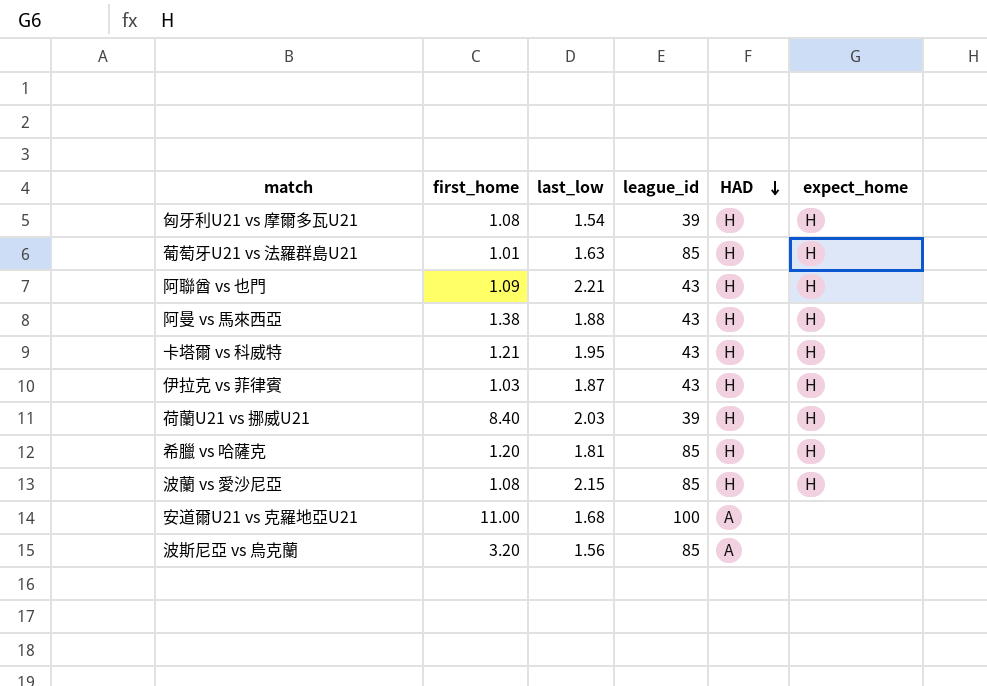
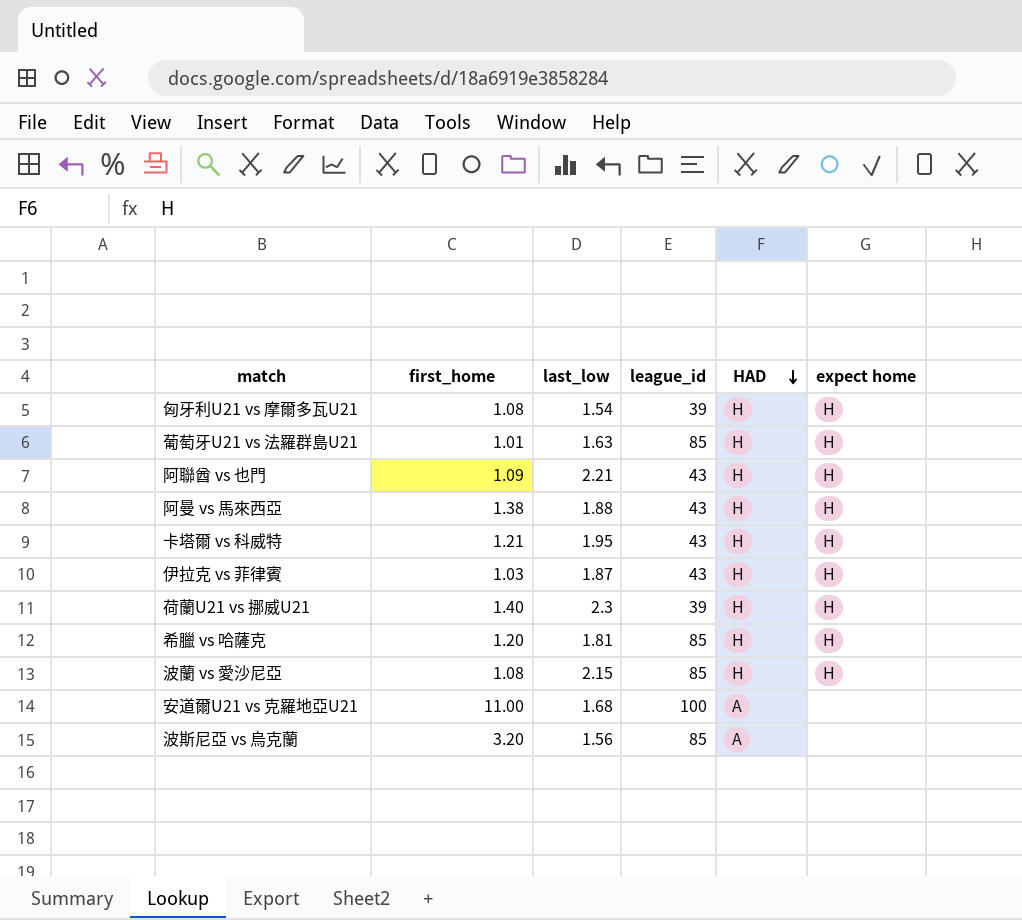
column name: expect_home -> expect home
荷蘭U21 vs 挪威U21 | first_home: 8.40 -> 1.40
荷蘭U21 vs 挪威U21 | last_low: 2.03 -> 2.3

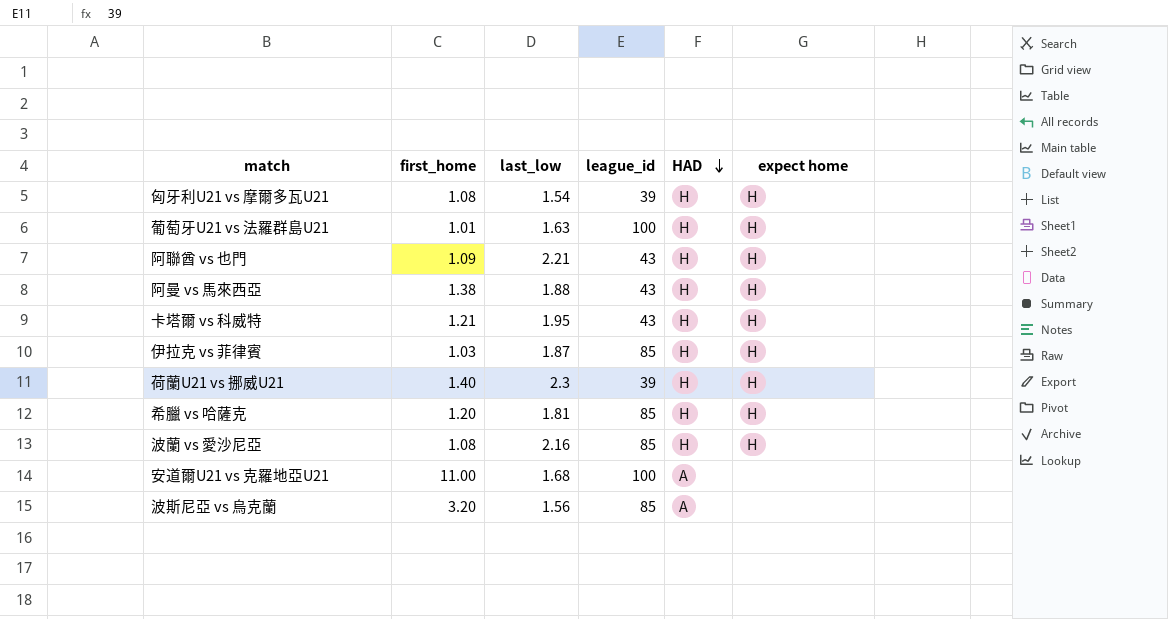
葡萄牙U21 vs 法羅群島U21 | league_id: 85 -> 100
伊拉克 vs 菲律賓 | league_id: 43 -> 85
波蘭 vs 愛沙尼亞 | last_low: 2.15 -> 2.16

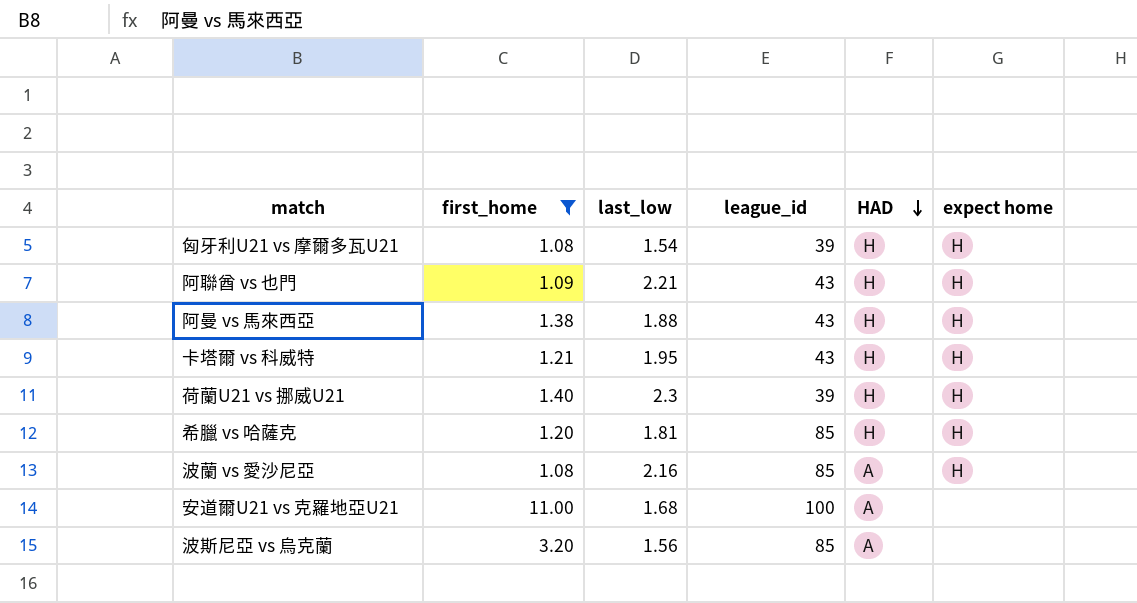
filter: none -> first_home >= 1.08
波蘭 vs 愛沙尼亞 | HAD: H -> A

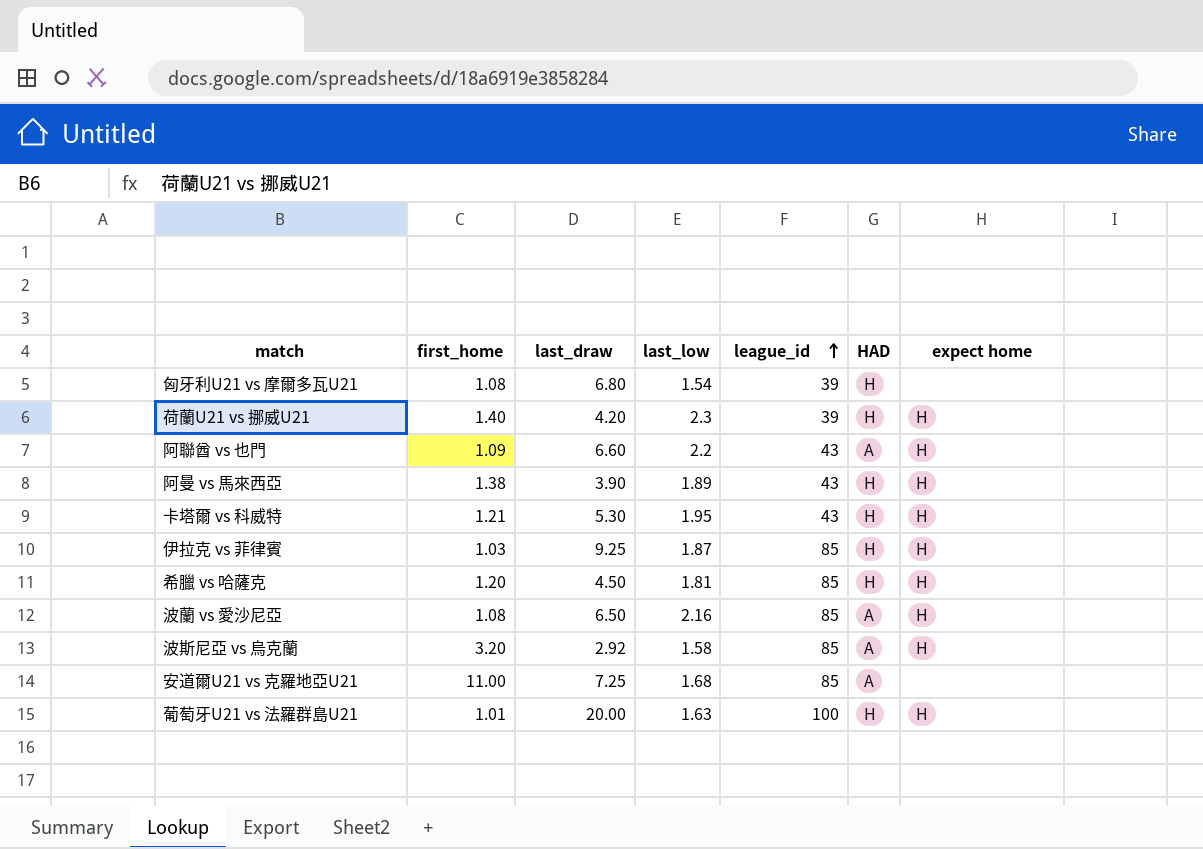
filter: first_home >= 1.08 -> none
row order: HAD descending -> league_id ascending
column last_draw | position: none -> 3
匈牙利U21 vs 摩爾多瓦U21 | expect home: H -> none
阿聯酋 vs 也門 | last_low: 2.21 -> 2.2
阿聯酋 vs 也門 | HAD: H -> A
阿曼 vs 馬來西亞 | last_low: 1.88 -> 1.89
波斯尼亞 vs 烏克蘭 | last_low: 1.56 -> 1.58
波斯尼亞 vs 烏克蘭 | expect home: none -> H
安道爾U21 vs 克羅地亞U21 | league_id: 100 -> 85

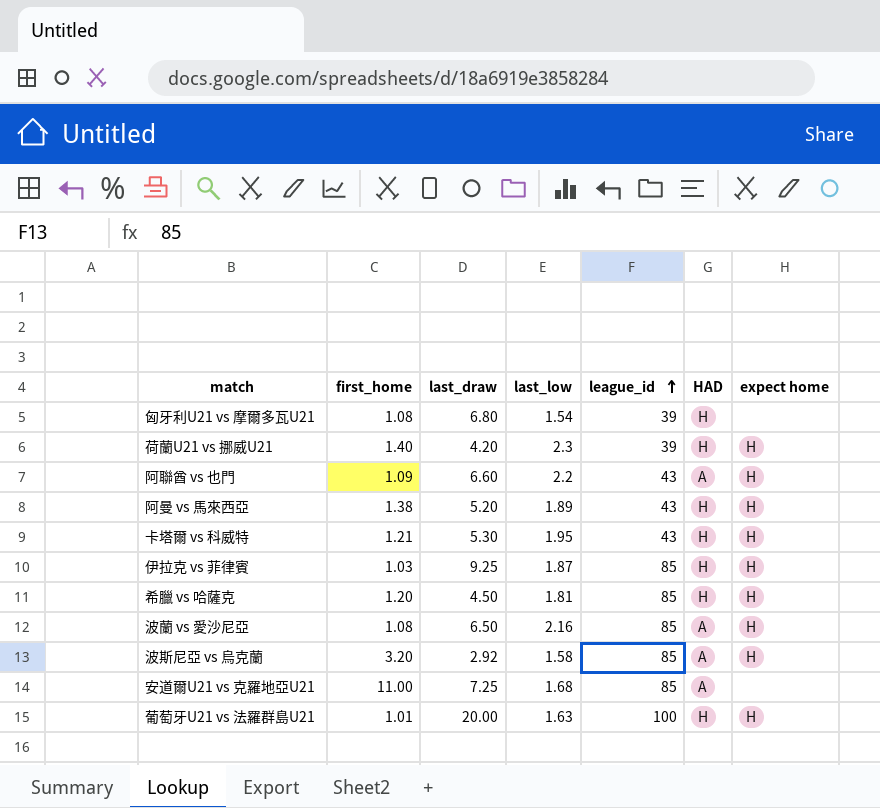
阿曼 vs 馬來西亞 | last_draw: 3.90 -> 5.20

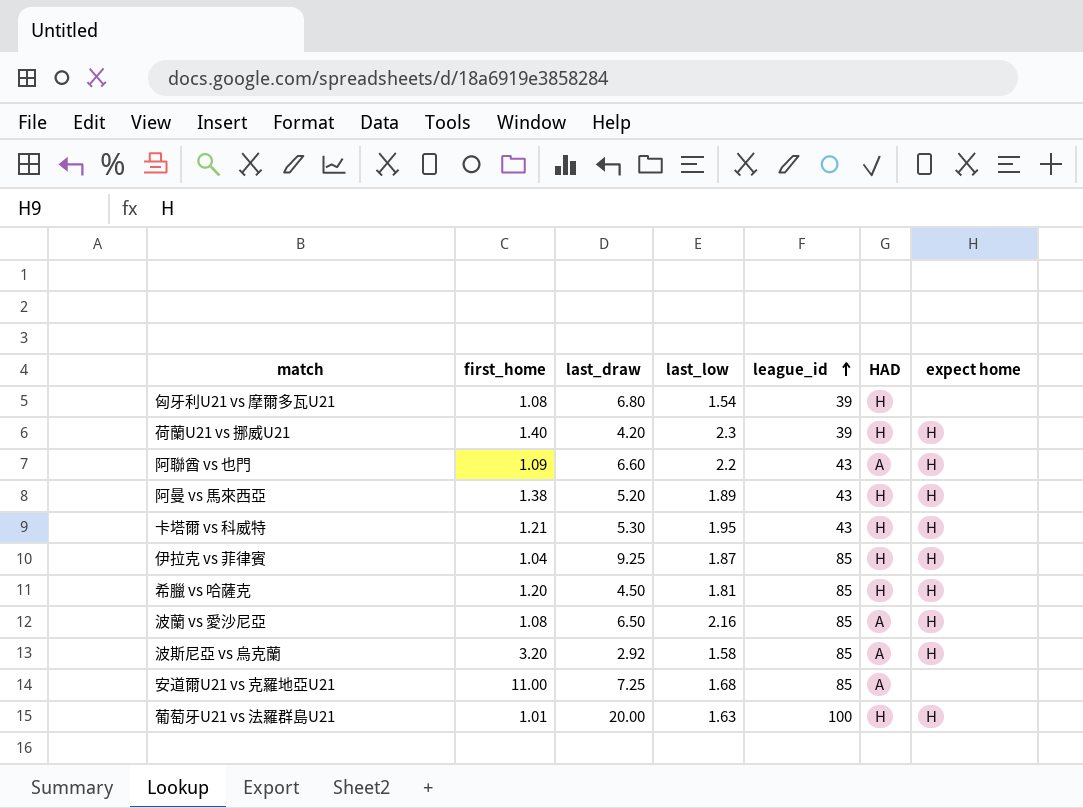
伊拉克 vs 菲律賓 | first_home: 1.03 -> 1.04

